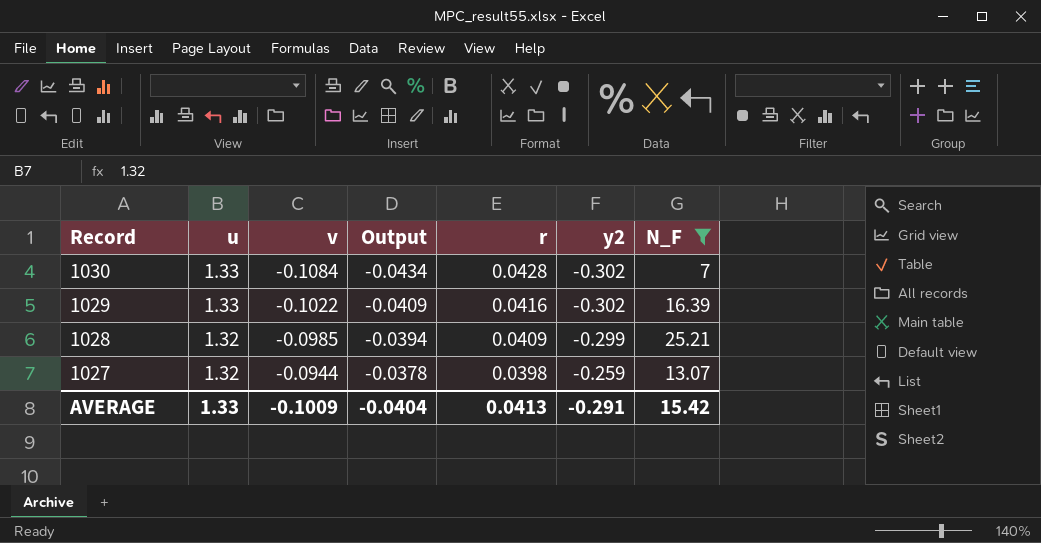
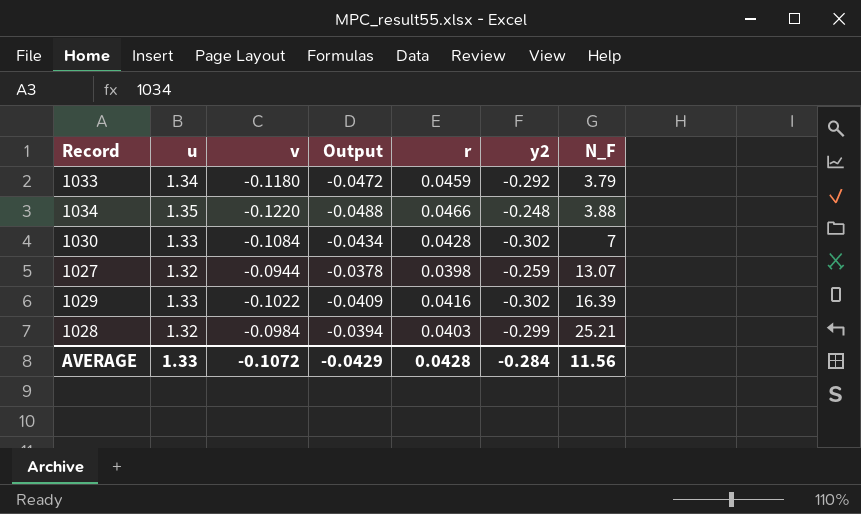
filter: N_F >= 7 -> none
row order: Record descending -> N_F ascending
1028 | v: -0.0985 -> -0.0984
1028 | r: 0.0409 -> 0.0403
AVERAGE | v: -0.1009 -> -0.1072
AVERAGE | Output: -0.0404 -> -0.0429
AVERAGE | r: 0.0413 -> 0.0428
AVERAGE | y2: -0.291 -> -0.284
AVERAGE | N_F: 15.42 -> 11.56

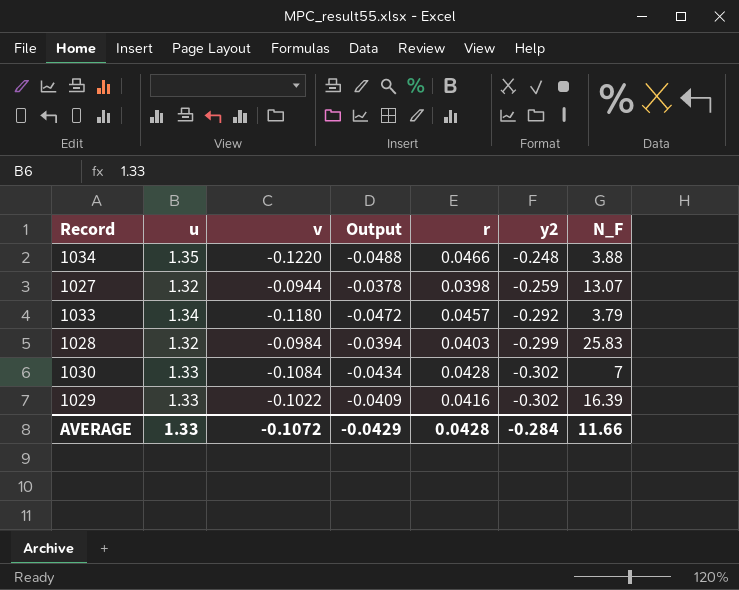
row order: N_F ascending -> y2 descending
1033 | r: 0.0459 -> 0.0457
1028 | N_F: 25.21 -> 25.83
AVERAGE | N_F: 11.56 -> 11.66

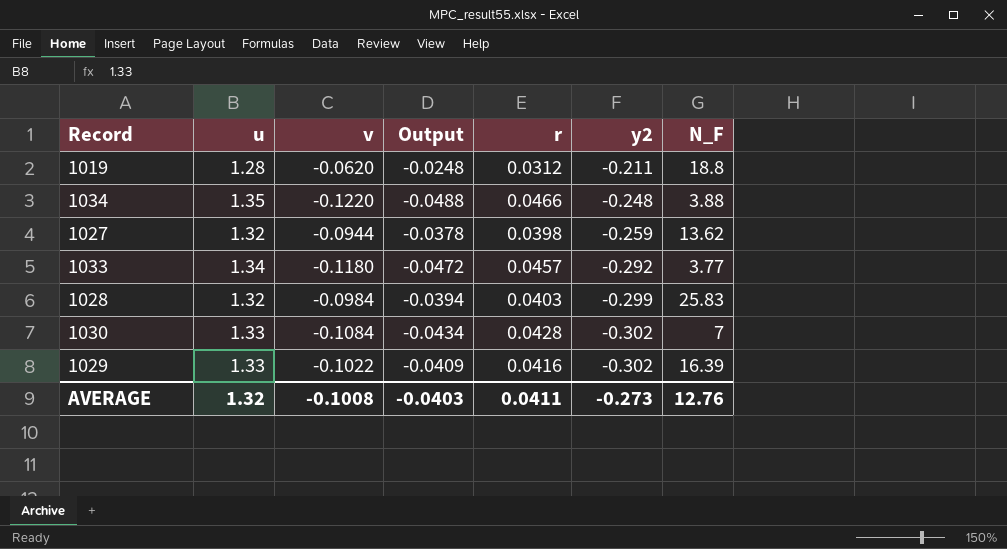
row 1019: none -> 1.28 | -0.0620 | -0.0248 | 0.0312 | -0.211 | 18.8
1027 | N_F: 13.07 -> 13.62
1033 | N_F: 3.79 -> 3.77
AVERAGE | u: 1.33 -> 1.32
AVERAGE | v: -0.1072 -> -0.1008
AVERAGE | Output: -0.0429 -> -0.0403
AVERAGE | r: 0.0428 -> 0.0411
AVERAGE | y2: -0.284 -> -0.273
AVERAGE | N_F: 11.66 -> 12.76

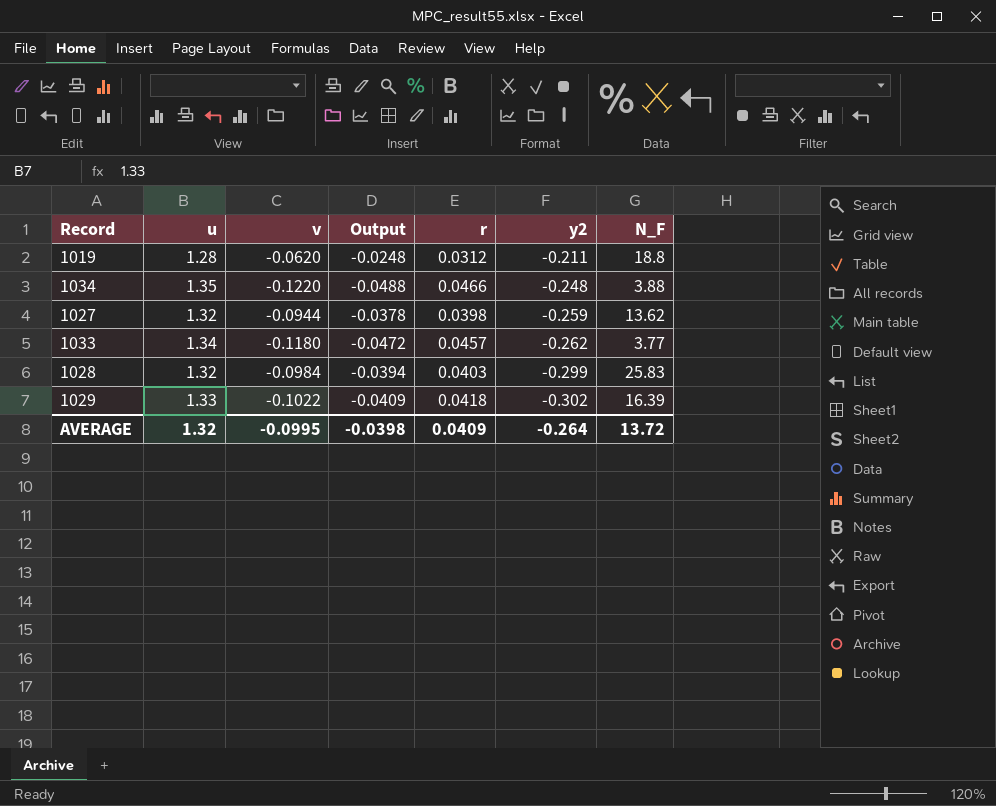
row 1030: 1.33 | -0.1084 | -0.0434 | 0.0428 | -0.302 | 7 -> none
1033 | y2: -0.292 -> -0.262
1029 | r: 0.0416 -> 0.0418
AVERAGE | v: -0.1008 -> -0.0995
AVERAGE | Output: -0.0403 -> -0.0398
AVERAGE | r: 0.0411 -> 0.0409
AVERAGE | y2: -0.273 -> -0.264
AVERAGE | N_F: 12.76 -> 13.72

